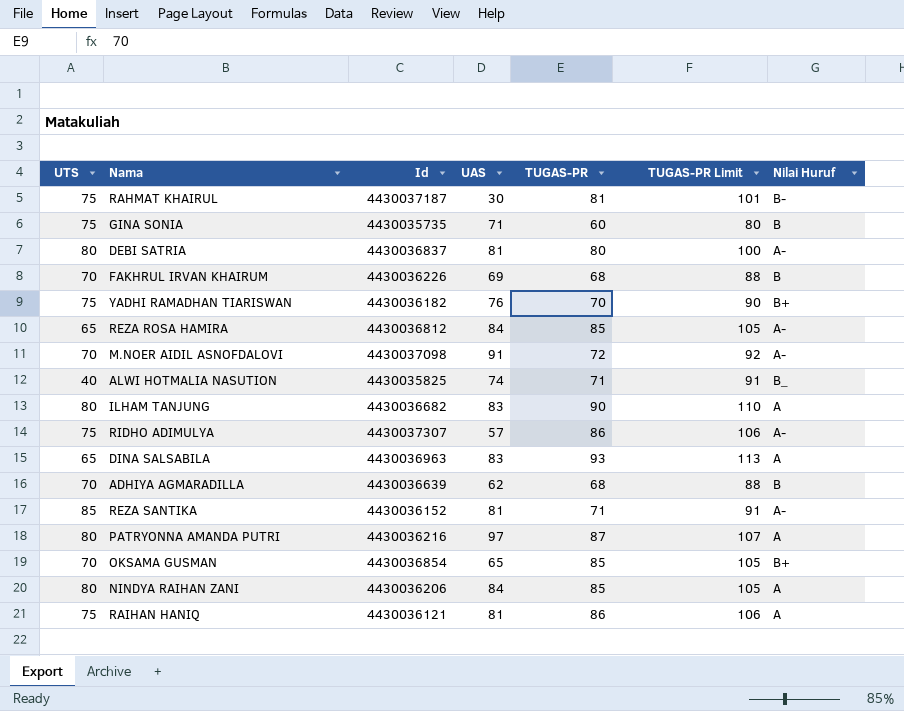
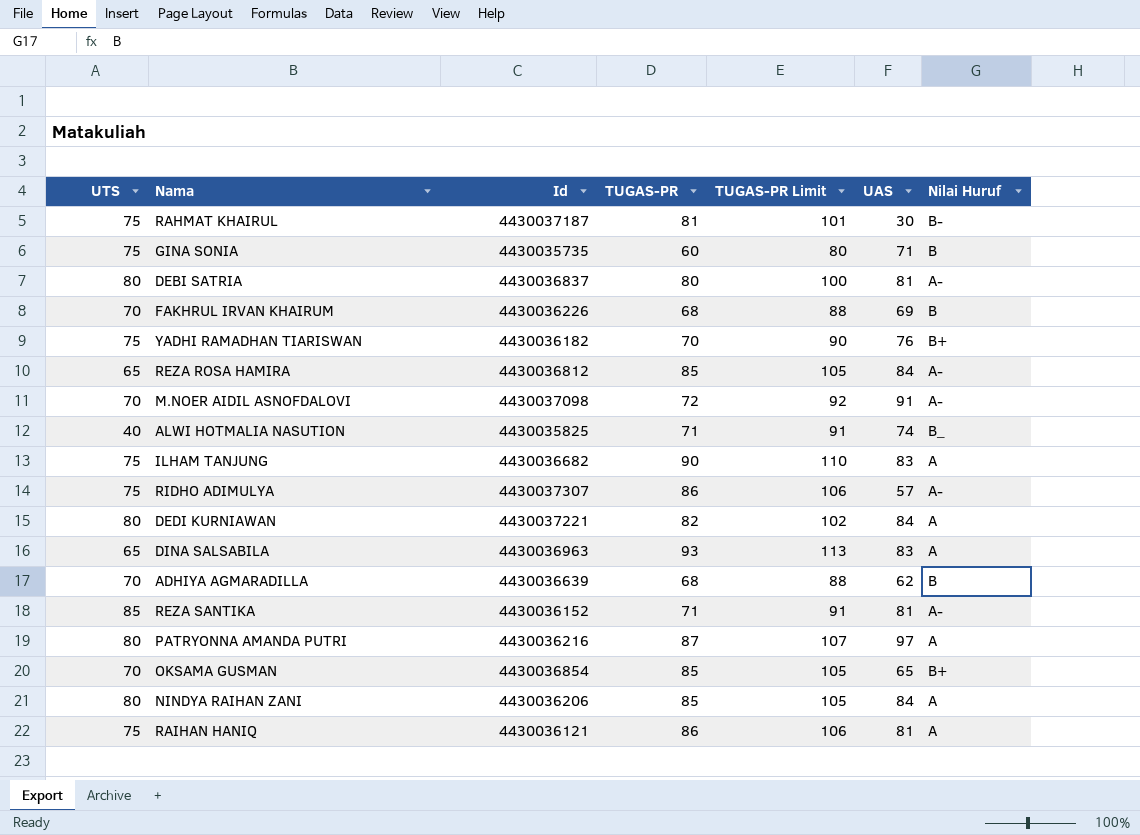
column UAS | position: 4 -> 6
ILHAM TANJUNG | UTS: 80 -> 75
row DEDI KURNIAWAN: none -> 80 | 4430037221 | 82 | 102 | 84 | A

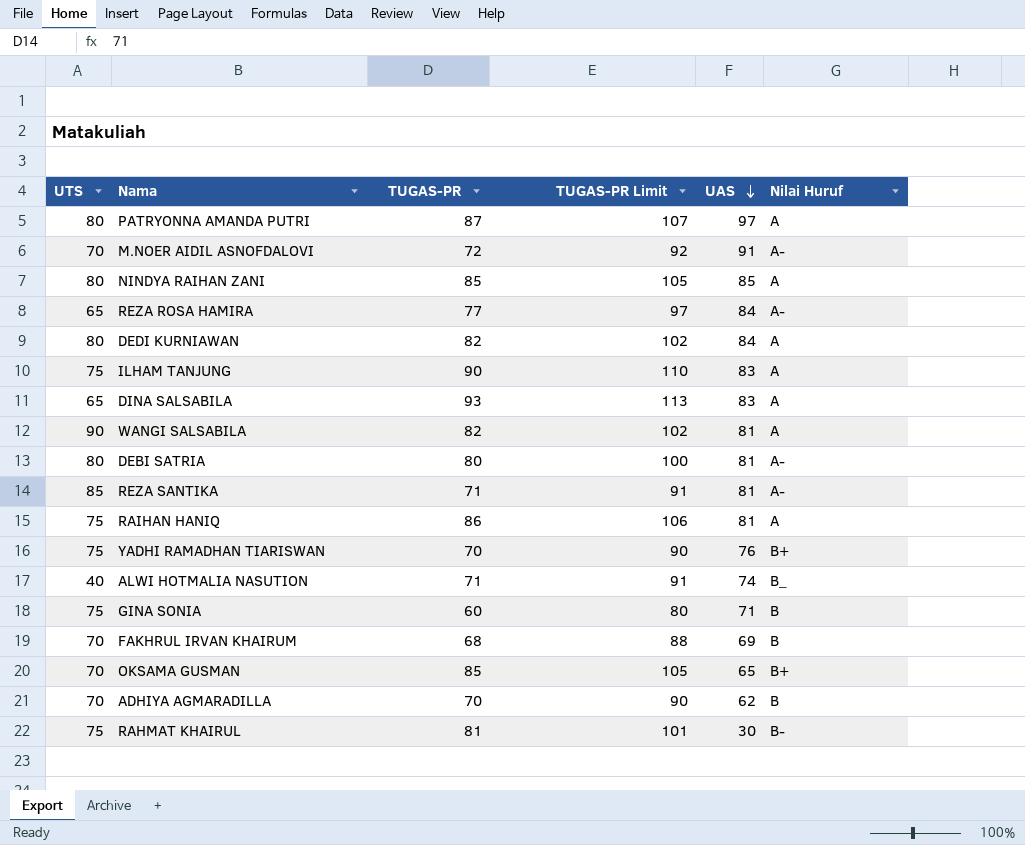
row order: none -> UAS descending
column Id | position: 3 -> none
row RIDHO ADIMULYA: 75 | 4430037307 | 86 | 106 | 57 | A- -> none
NINDYA RAIHAN ZANI | UAS: 84 -> 85
REZA ROSA HAMIRA | TUGAS-PR: 85 -> 77
REZA ROSA HAMIRA | TUGAS-PR Limit: 105 -> 97
row WANGI SALSABILA: none -> 90 | 82 | 102 | 81 | A
ADHIYA AGMARADILLA | TUGAS-PR: 68 -> 70
ADHIYA AGMARADILLA | TUGAS-PR Limit: 88 -> 90

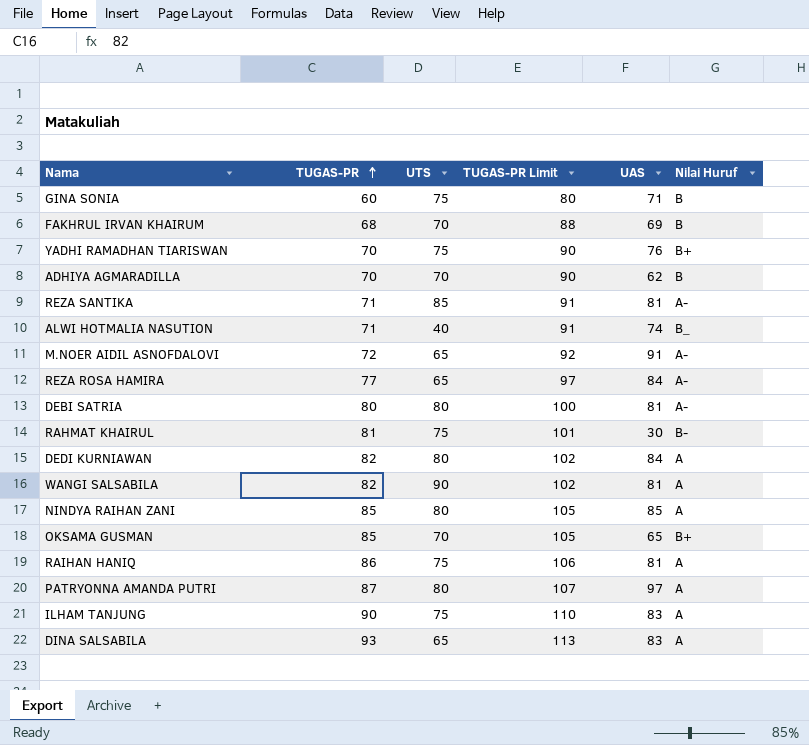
row order: UAS descending -> TUGAS-PR ascending
column UTS | position: 1 -> 3
M.NOER AIDIL ASNOFDALOVI | UTS: 70 -> 65

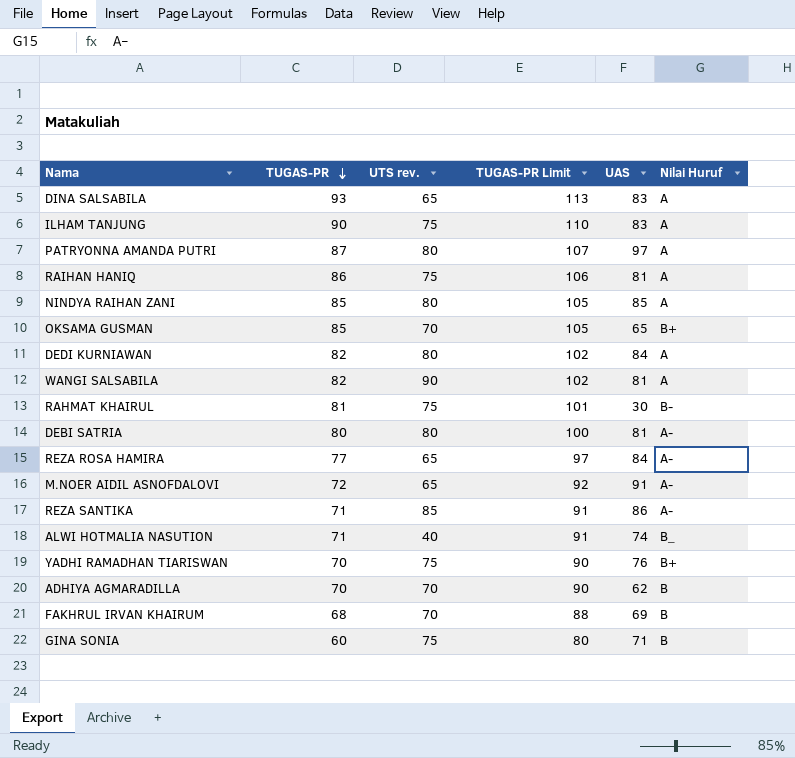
row order: TUGAS-PR ascending -> TUGAS-PR descending
column name: UTS -> UTS rev.
REZA SANTIKA | UAS: 81 -> 86

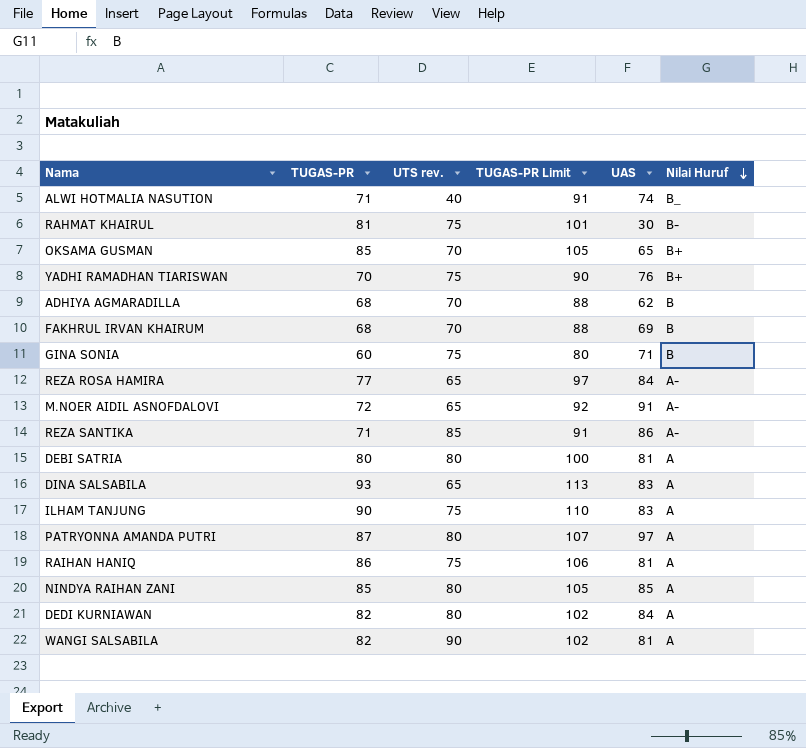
row order: TUGAS-PR descending -> Nilai Huruf descending
ADHIYA AGMARADILLA | TUGAS-PR: 70 -> 68
ADHIYA AGMARADILLA | TUGAS-PR Limit: 90 -> 88
DEBI SATRIA | Nilai Huruf: A- -> A

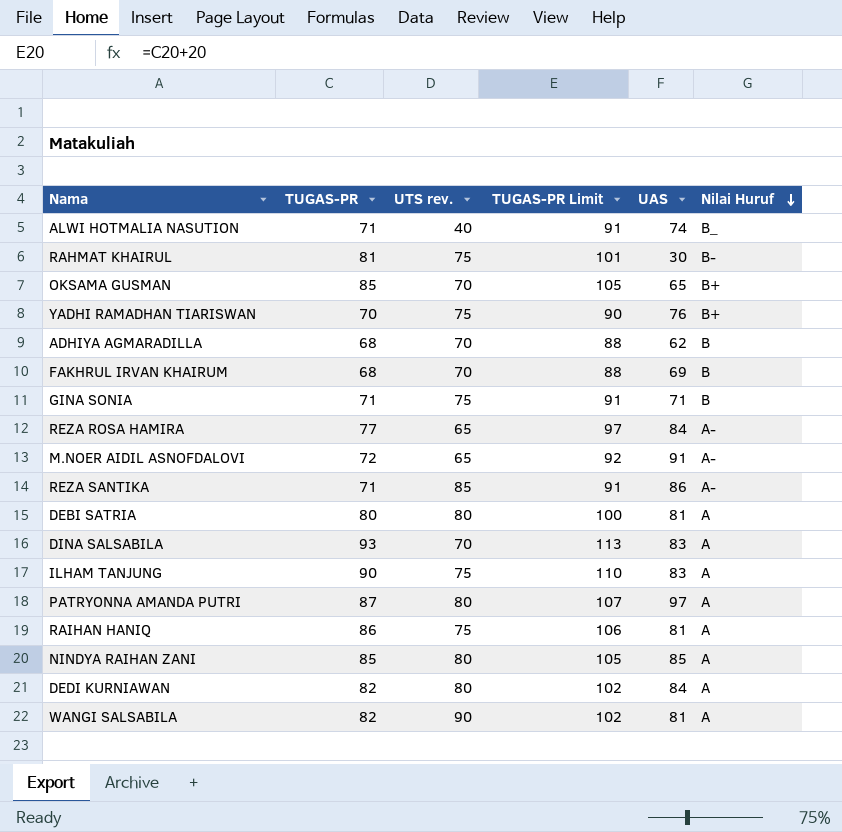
GINA SONIA | TUGAS-PR: 60 -> 71
GINA SONIA | TUGAS-PR Limit: 80 -> 91
DINA SALSABILA | UTS rev.: 65 -> 70

